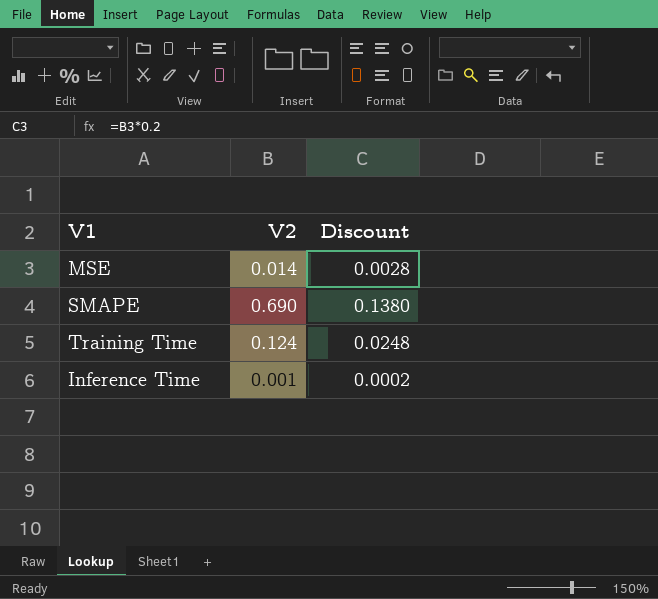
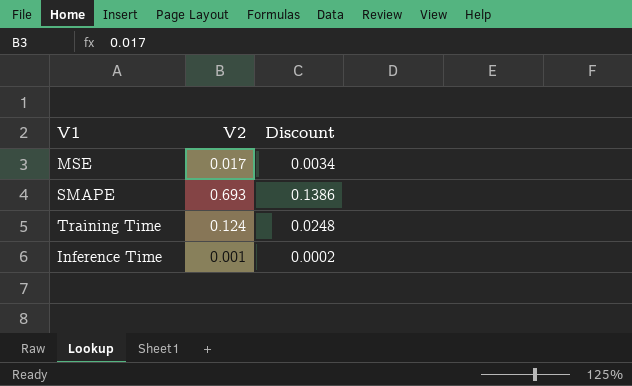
MSE | V2: 0.014 -> 0.017
MSE | Discount: 0.0028 -> 0.0034
SMAPE | V2: 0.690 -> 0.693
SMAPE | Discount: 0.1380 -> 0.1386

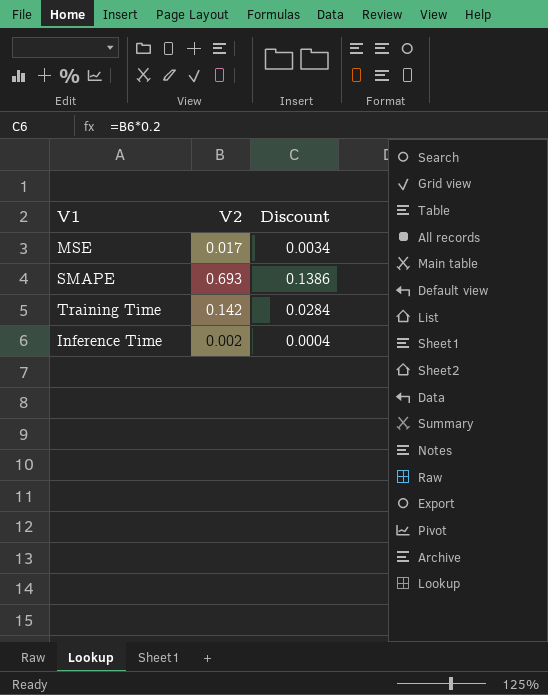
Training Time | V2: 0.124 -> 0.142
Training Time | Discount: 0.0248 -> 0.0284
Inference Time | V2: 0.001 -> 0.002
Inference Time | Discount: 0.0002 -> 0.0004

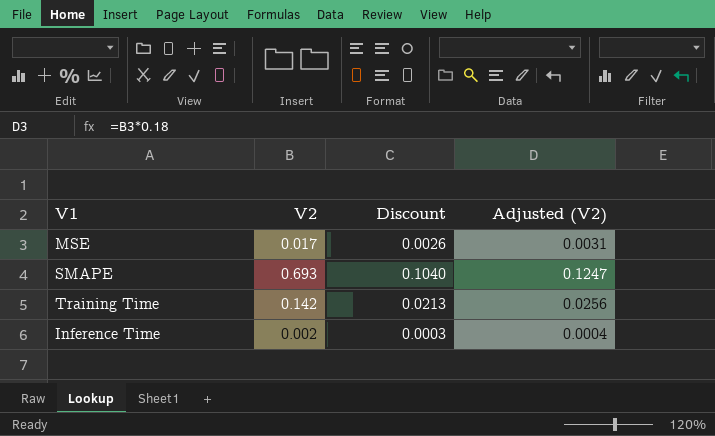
column Discount | formula: [V2] * 0.2 -> [V2] * 0.15
column Adjusted (V2) | formula: none -> [V2] * 0.18

